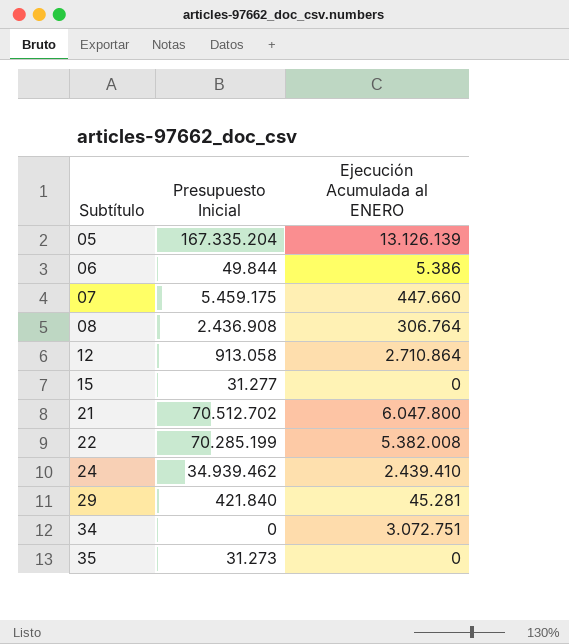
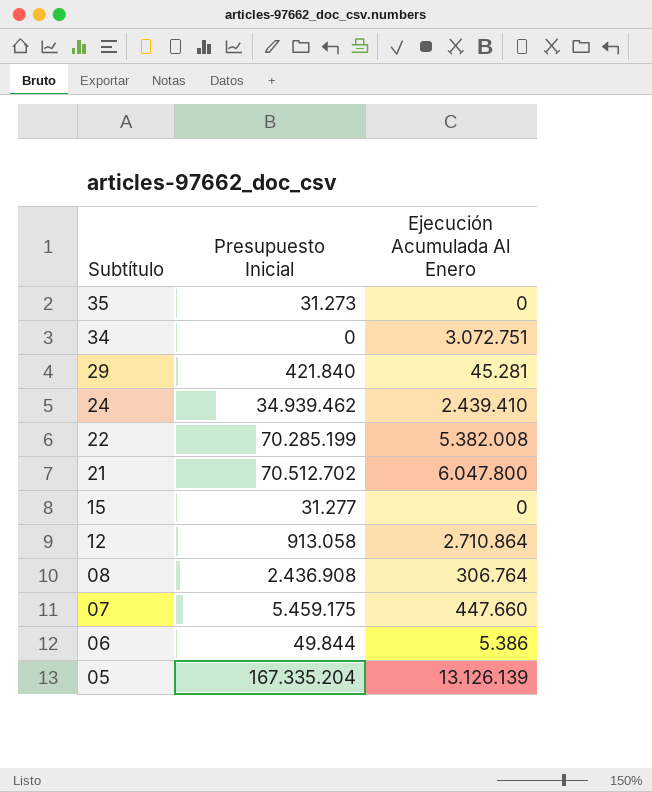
row order: Subtítulo ascending -> Subtítulo descending
column name: Ejecución Acumulada al ENERO -> Ejecución Acumulada Al Enero

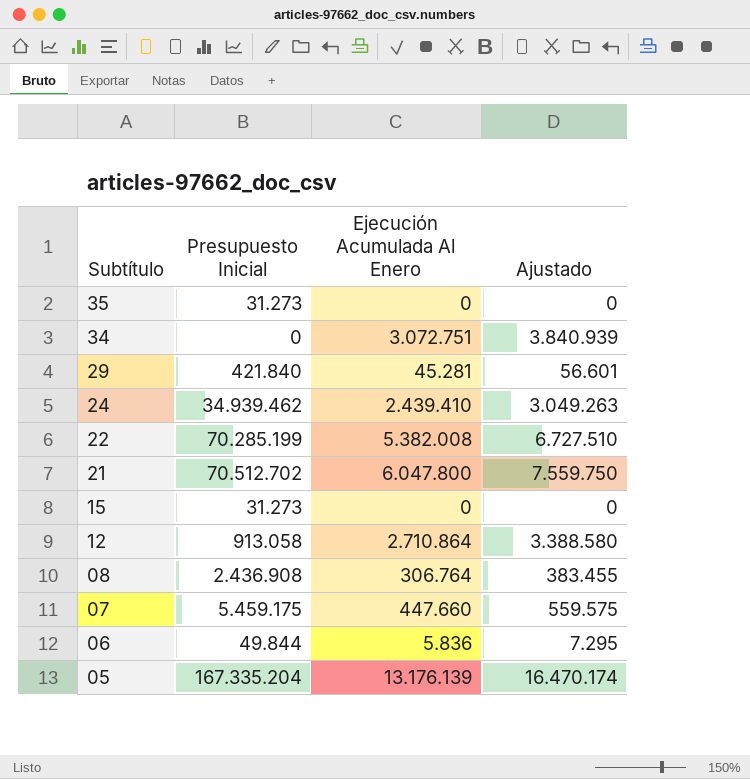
column Ajustado | formula: none -> [Ejecución Acumulada Al Enero] * 1,25
15 | Presupuesto Inicial: 31.277 -> 31.273
06 | Ejecución Acumulada Al Enero: 5.386 -> 5.836
05 | Ejecución Acumulada Al Enero: 13.126.139 -> 13.176.139

